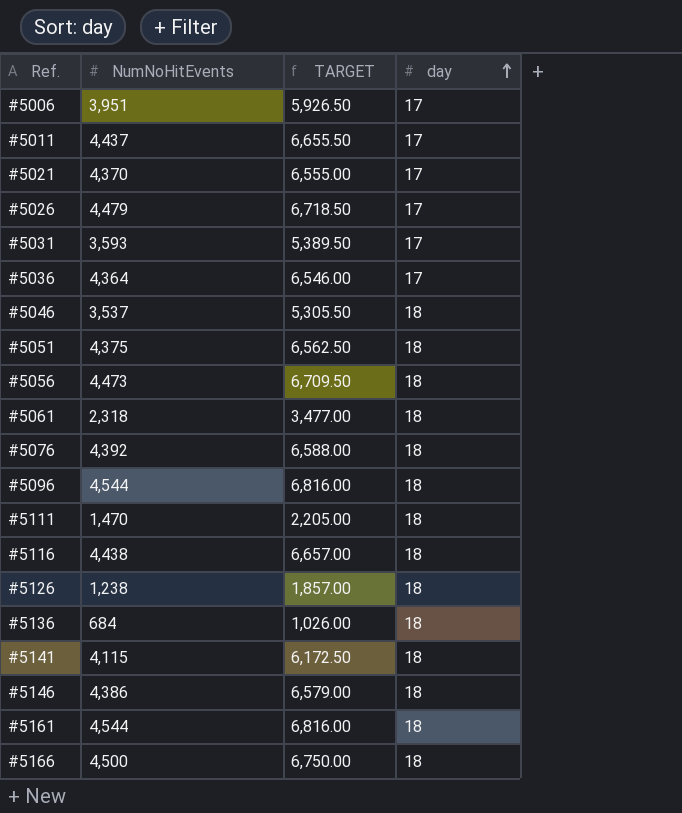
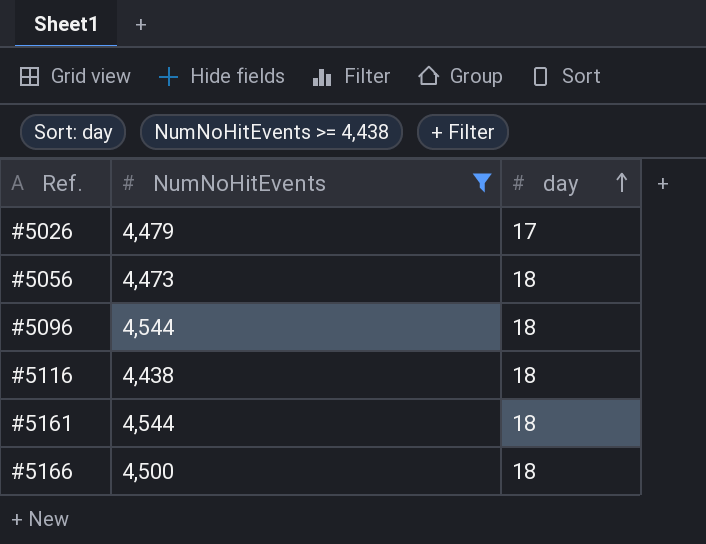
filter: none -> NumNoHitEvents >= 4,438
column TARGET | formula: [NumNoHitEvents] * 1.5 -> none

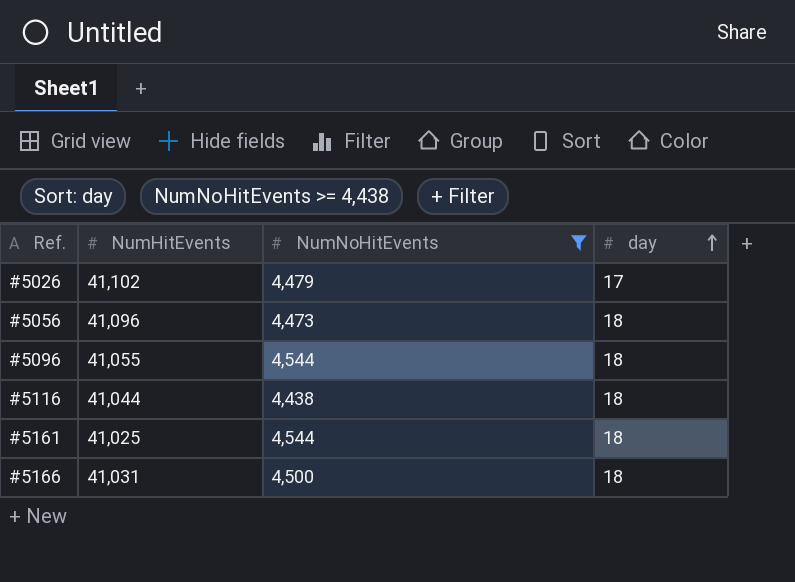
column NumHitEvents | position: none -> 2

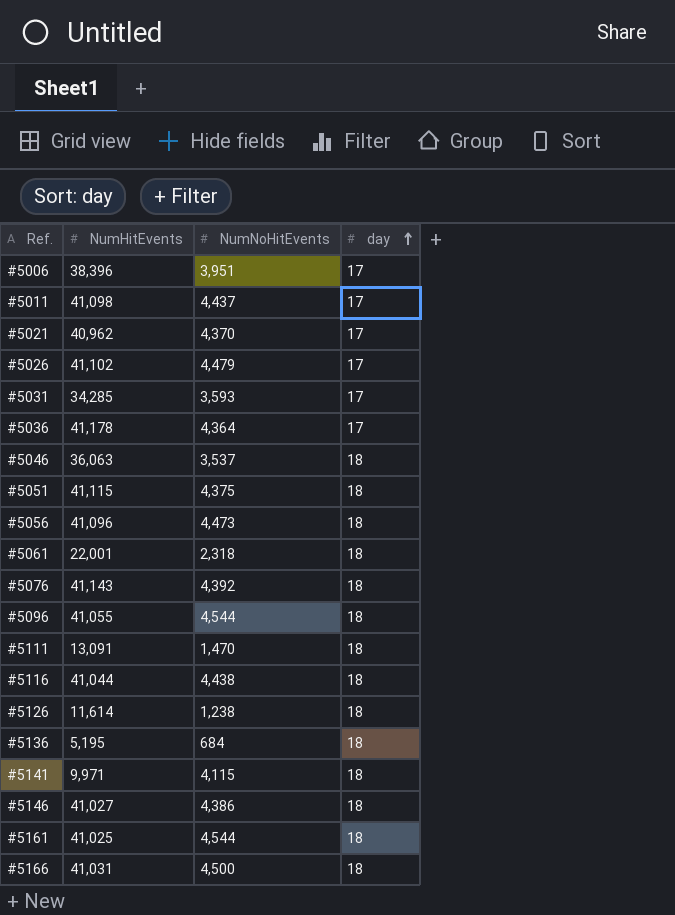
filter: NumNoHitEvents >= 4,438 -> none

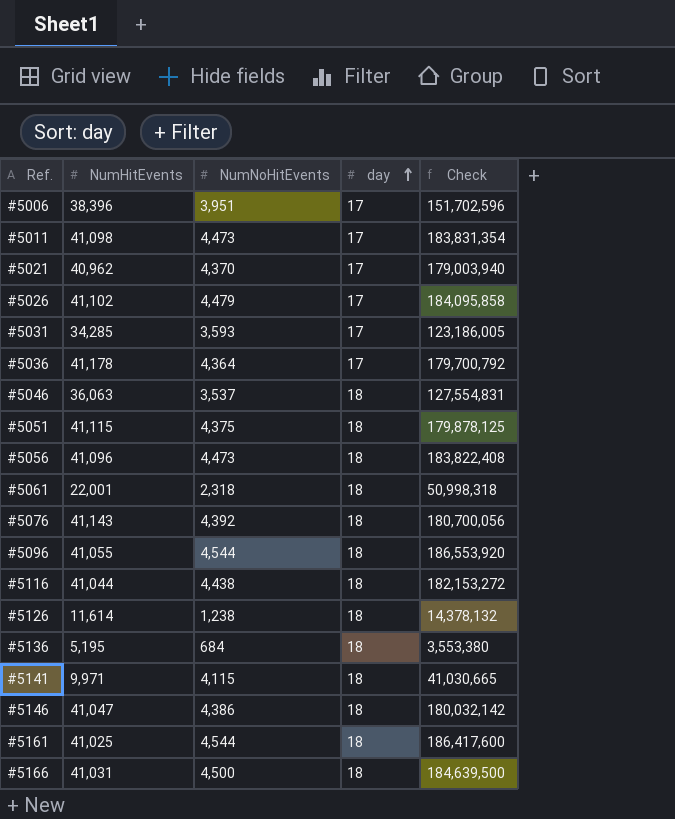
column Check | formula: none -> [NumHitEvents] * [NumNoHitEvents]
row #5111: 13,091 | 1,470 | 18 -> none
#5011 | NumNoHitEvents: 4,437 -> 4,473
#5146 | NumHitEvents: 41,027 -> 41,047

